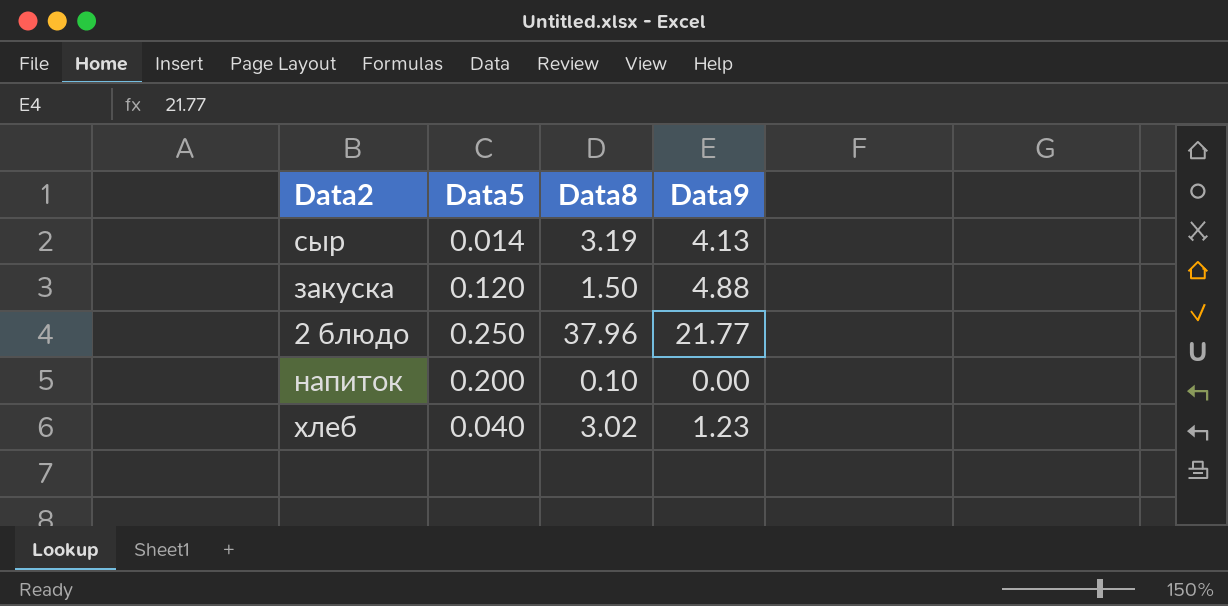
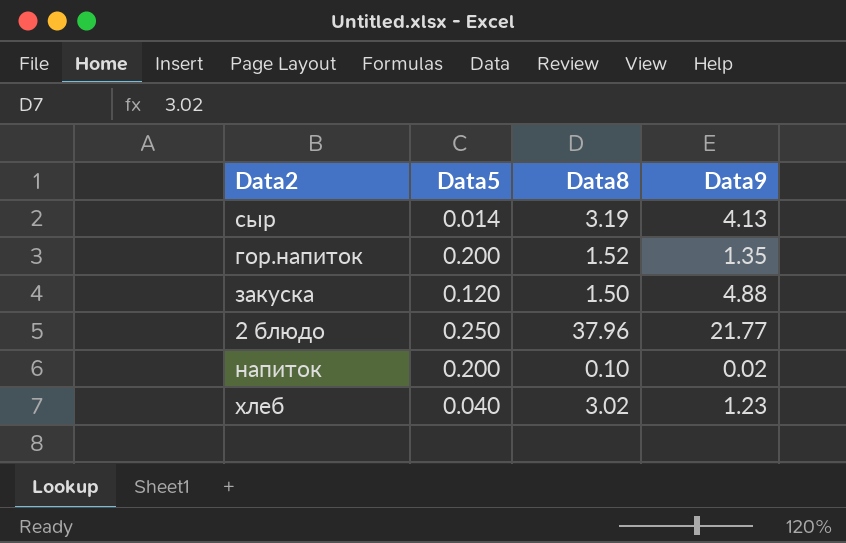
row гор.напиток: none -> 0.200 | 1.52 | 1.35
напиток | Data9: 0.00 -> 0.02

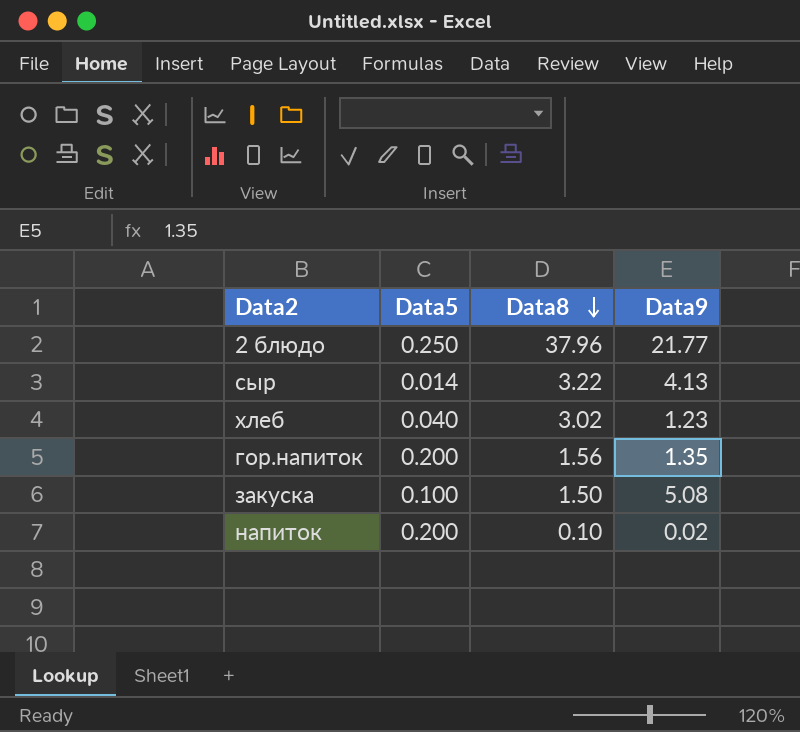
row order: none -> Data8 descending
сыр | Data8: 3.19 -> 3.22
гор.напиток | Data8: 1.52 -> 1.56
закуска | Data5: 0.120 -> 0.100
закуска | Data9: 4.88 -> 5.08

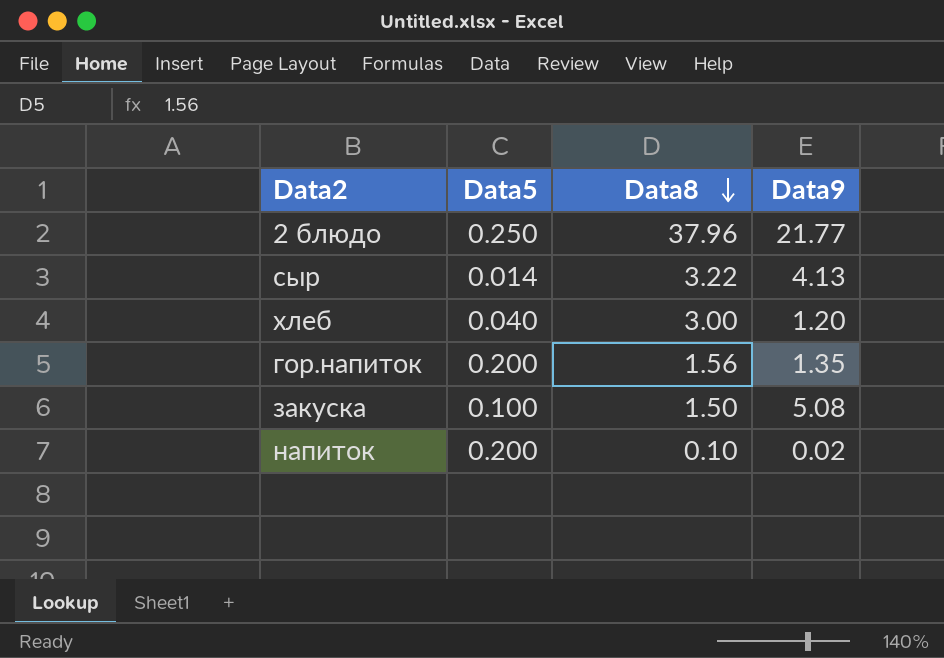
хлеб | Data8: 3.02 -> 3.00
хлеб | Data9: 1.23 -> 1.20

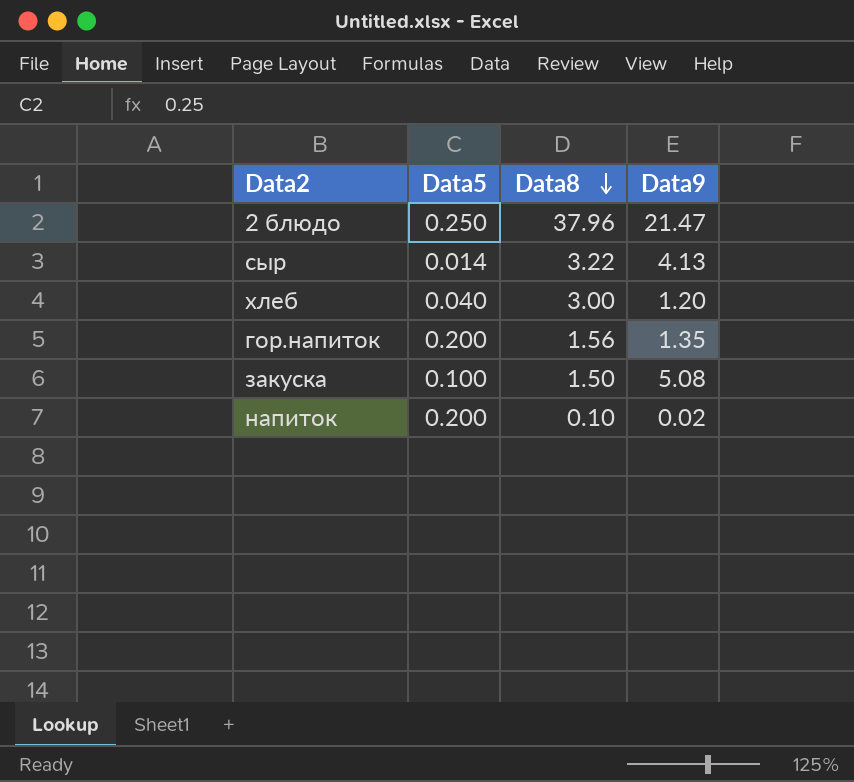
2 блюдо | Data9: 21.77 -> 21.47

